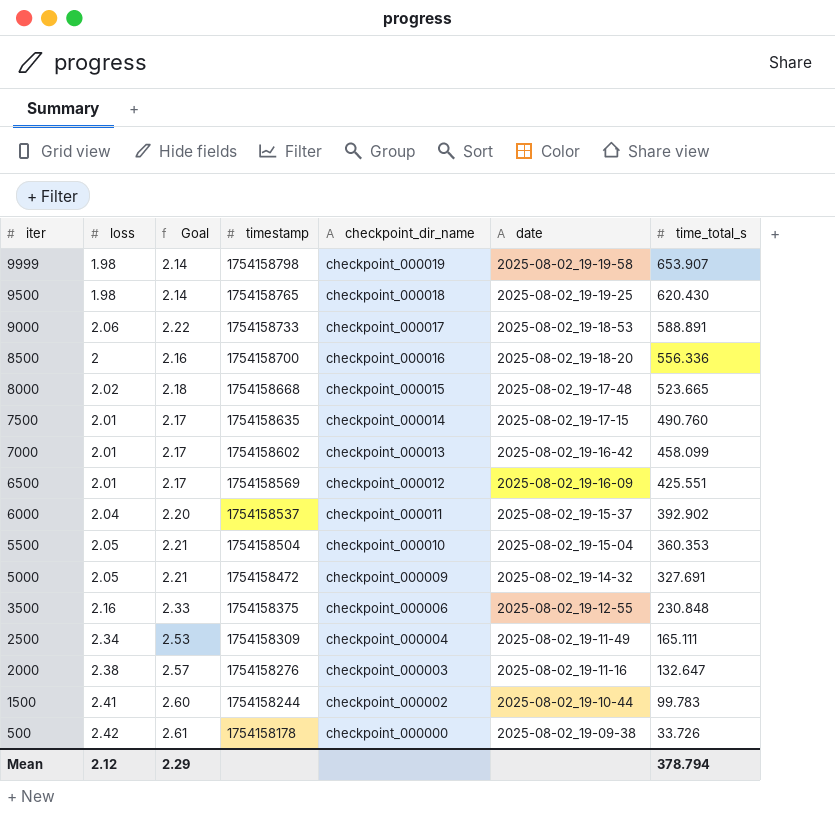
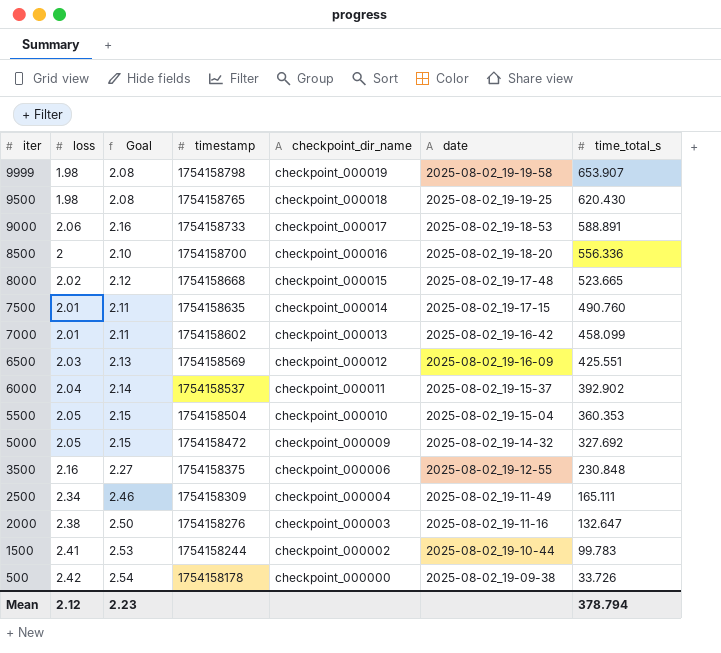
column Goal | formula: [loss] * 1.08 -> [loss] * 1.05
6500 | loss: 2.01 -> 2.03
5000 | time_total_s: 327.691 -> 327.692
Mean | Goal: 2.29 -> 2.23

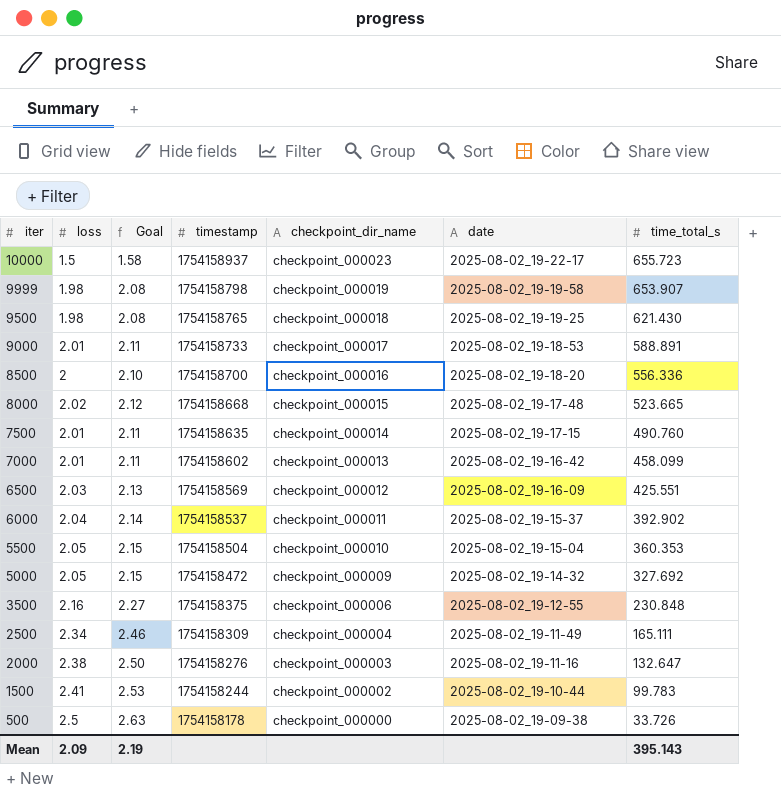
row 10000: none -> 1.5 | 1.58 | 1754158937 | checkpoint_000023 | 2025-08-02_19-22-17 | 655.723
9500 | time_total_s: 620.430 -> 621.430
9000 | loss: 2.06 -> 2.01
9000 | Goal: 2.16 -> 2.11
500 | loss: 2.42 -> 2.5
500 | Goal: 2.54 -> 2.63
Mean | loss: 2.12 -> 2.09
Mean | Goal: 2.23 -> 2.19
Mean | time_total_s: 378.794 -> 395.143

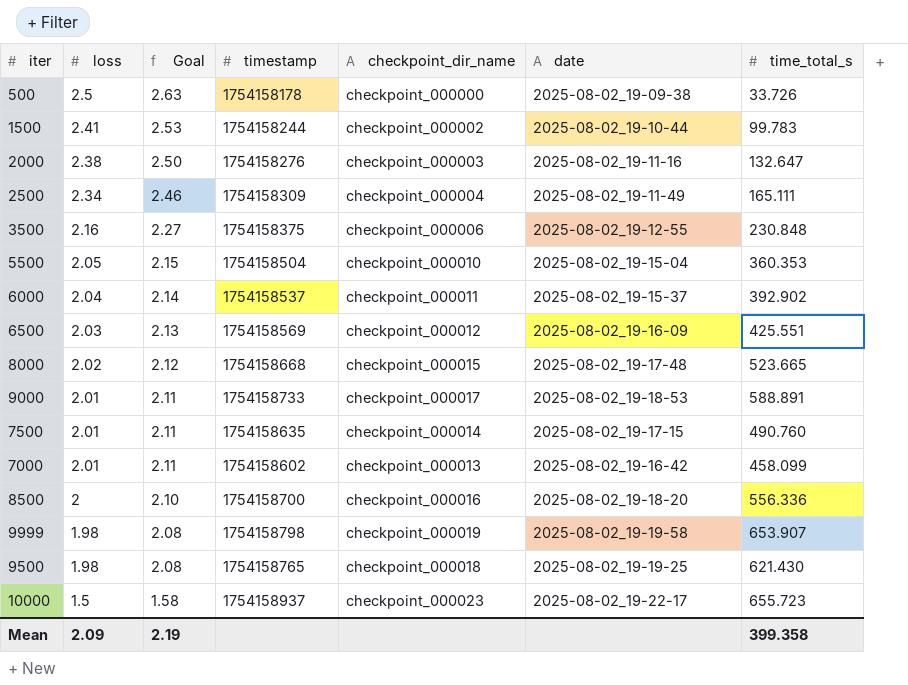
row order: iter descending -> loss descending
row 5000: 2.05 | 2.15 | 1754158472 | checkpoint_000009 | 2025-08-02_19-14-32 | 327.692 -> none
Mean | time_total_s: 395.143 -> 399.358

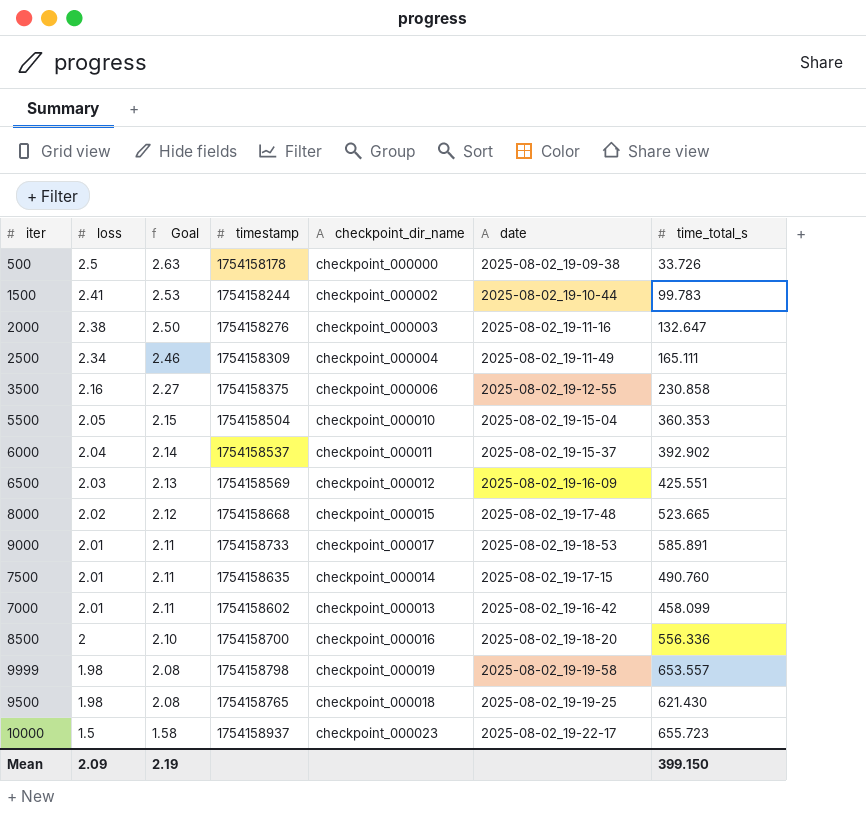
3500 | time_total_s: 230.848 -> 230.858
9000 | time_total_s: 588.891 -> 585.891
9999 | time_total_s: 653.907 -> 653.557
Mean | time_total_s: 399.358 -> 399.150

